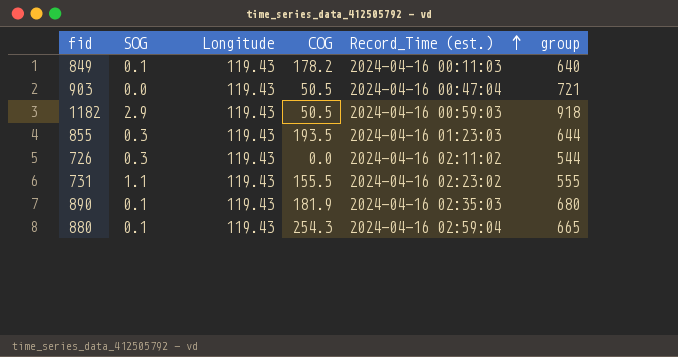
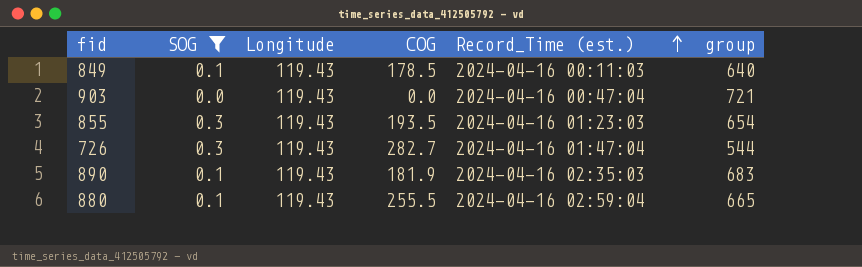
filter: none -> SOG <= 0.3
849 | COG: 178.2 -> 178.5
903 | COG: 50.5 -> 0.0
855 | group: 644 -> 654
726 | COG: 0.0 -> 282.7
726 | Record_Time (est.): 2024-04-16 02:11:02 -> 2024-04-16 01:47:04
890 | group: 680 -> 683
880 | COG: 254.3 -> 255.5

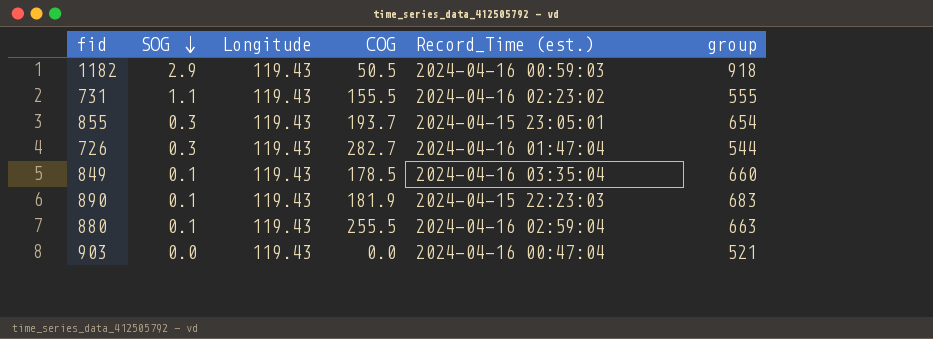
filter: SOG <= 0.3 -> none
row order: Record_Time (est.) ascending -> SOG descending
855 | COG: 193.5 -> 193.7
855 | Record_Time (est.): 2024-04-16 01:23:03 -> 2024-04-15 23:05:01
849 | Record_Time (est.): 2024-04-16 00:11:03 -> 2024-04-16 03:35:04
849 | group: 640 -> 660
890 | Record_Time (est.): 2024-04-16 02:35:03 -> 2024-04-15 22:23:03
880 | group: 665 -> 663
903 | group: 721 -> 521

